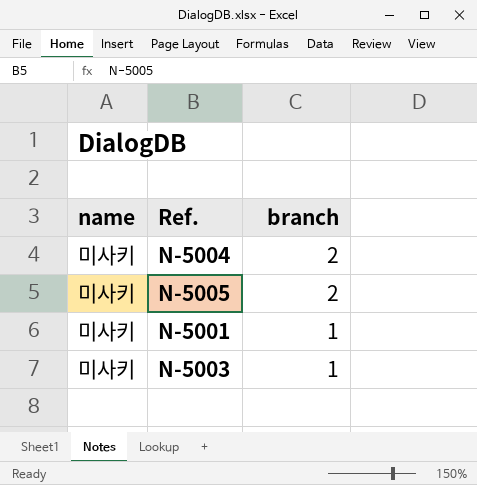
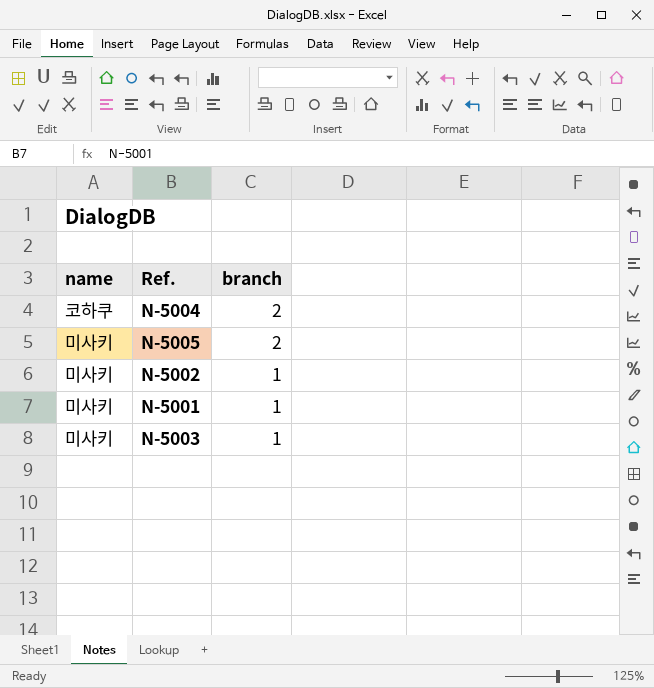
N-5004 | name: 미사키 -> 코하쿠
row N-5002: none -> 미사키 | 1

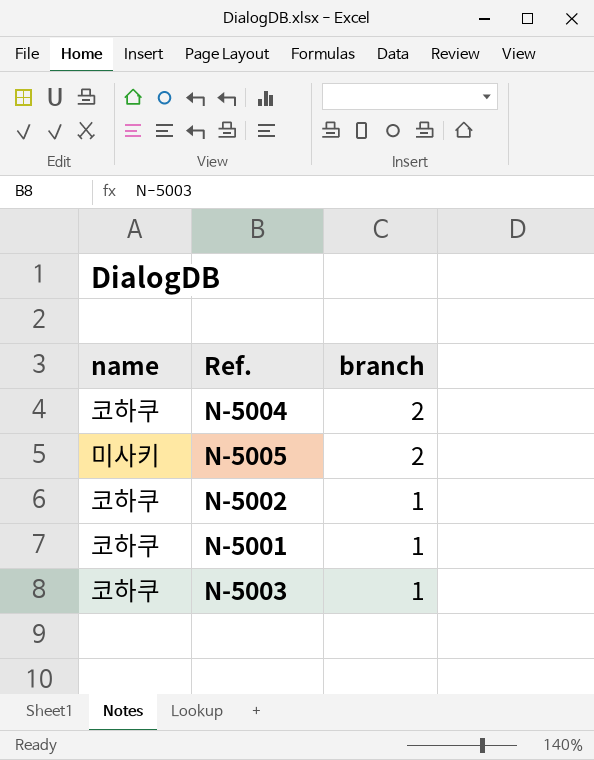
N-5002 | name: 미사키 -> 코하쿠
N-5001 | name: 미사키 -> 코하쿠
N-5003 | name: 미사키 -> 코하쿠

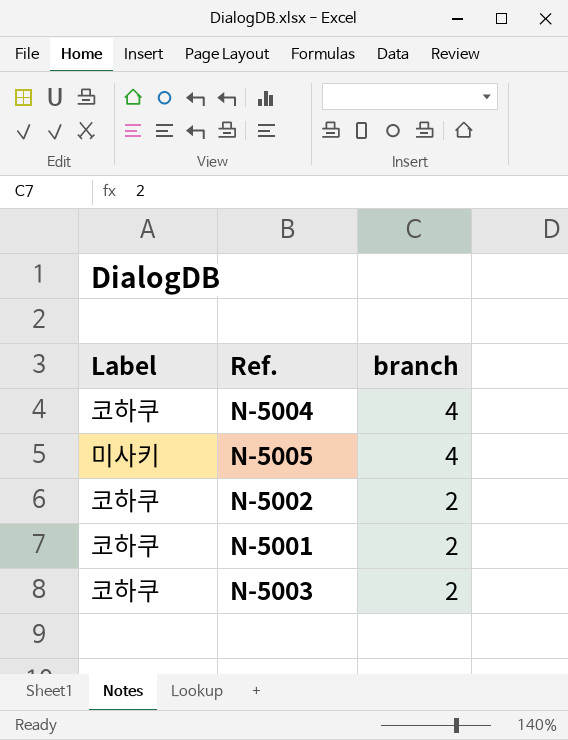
column name: name -> Label
N-5004 | branch: 2 -> 4
N-5005 | branch: 2 -> 4
N-5002 | branch: 1 -> 2
N-5001 | branch: 1 -> 2
N-5003 | branch: 1 -> 2

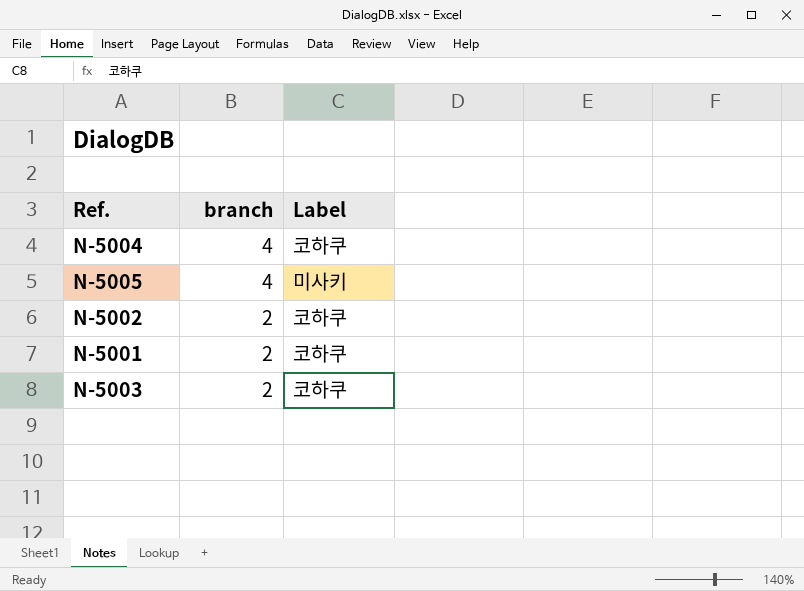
column Label | position: 1 -> 3

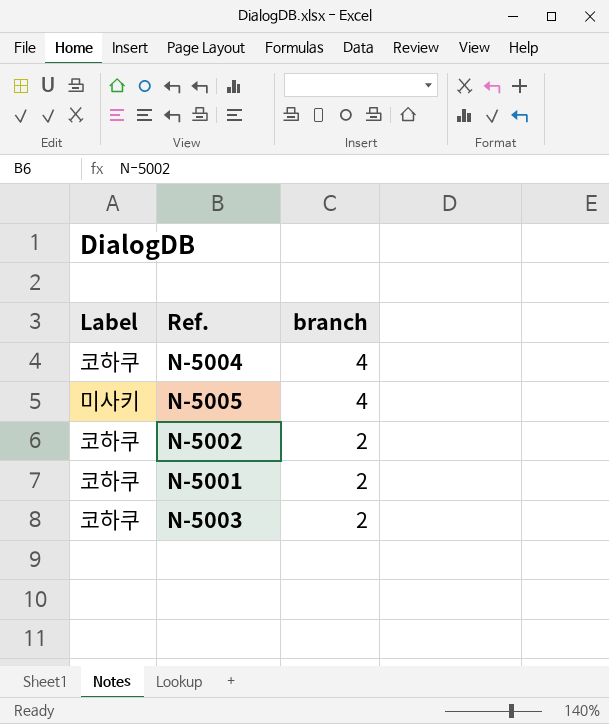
column Label | position: 3 -> 1

